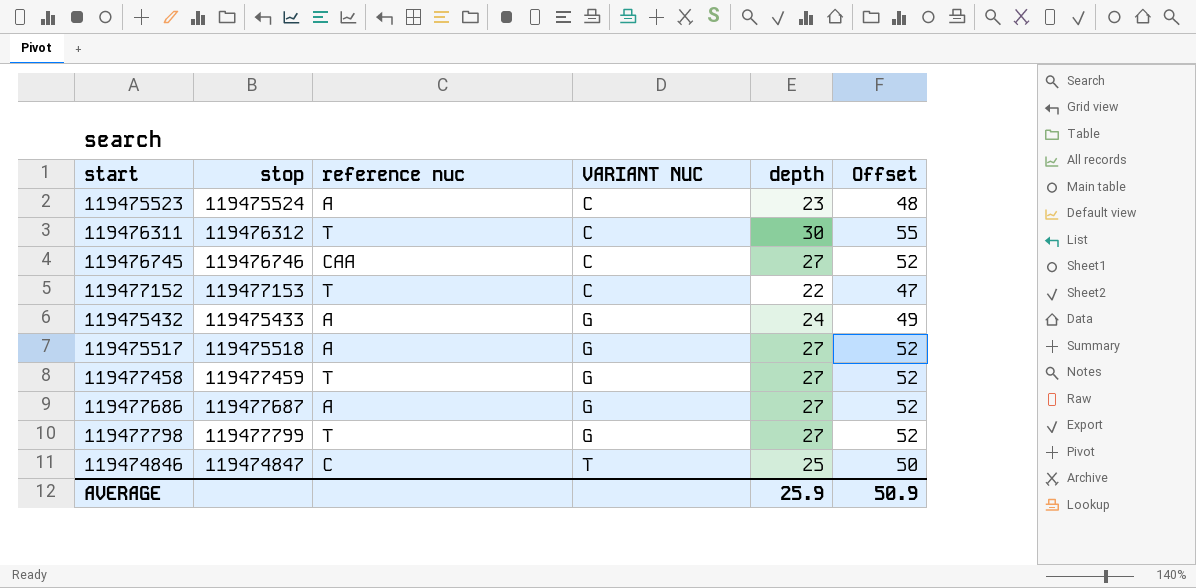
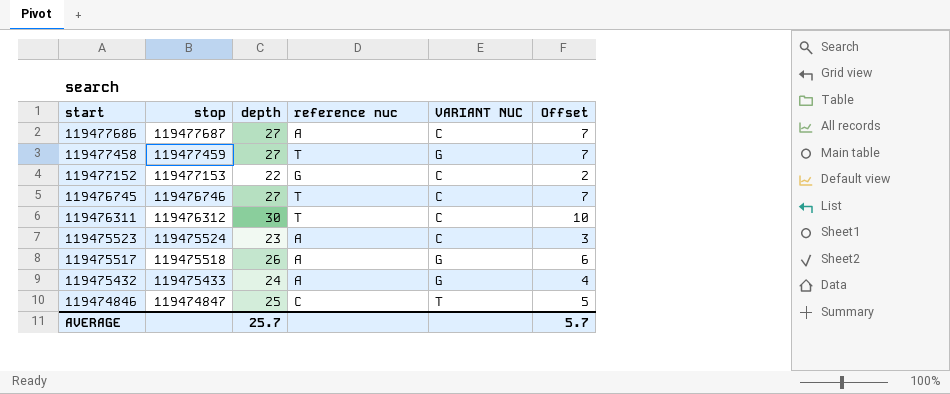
row order: VARIANT NUC ascending -> start descending
column depth | position: 5 -> 3
column Offset | formula: [depth] + 25 -> [depth] - 20
row 119477798: 119477799 | T | G | 27 | 52 -> none
119477686 | VARIANT NUC: G -> C
119477152 | reference nuc: T -> G
119476745 | reference nuc: CAA -> T
119475517 | depth: 27 -> 26
AVERAGE | depth: 25.9 -> 25.7
AVERAGE | Offset: 50.9 -> 5.7

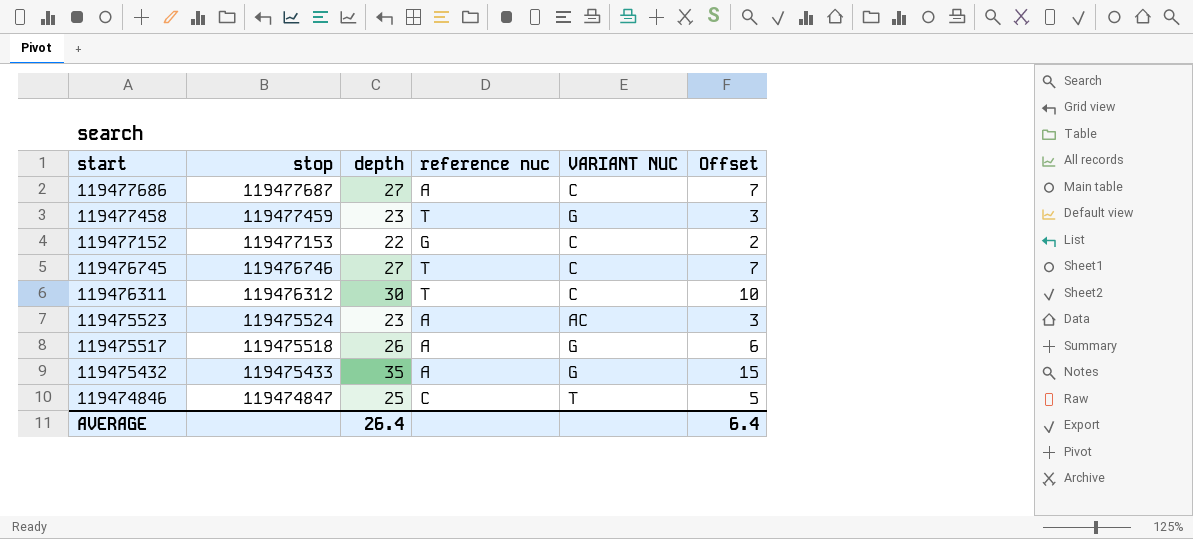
119477458 | depth: 27 -> 23
119477458 | Offset: 7 -> 3
119475523 | VARIANT NUC: C -> AC
119475432 | depth: 24 -> 35
119475432 | Offset: 4 -> 15
AVERAGE | depth: 25.7 -> 26.4
AVERAGE | Offset: 5.7 -> 6.4

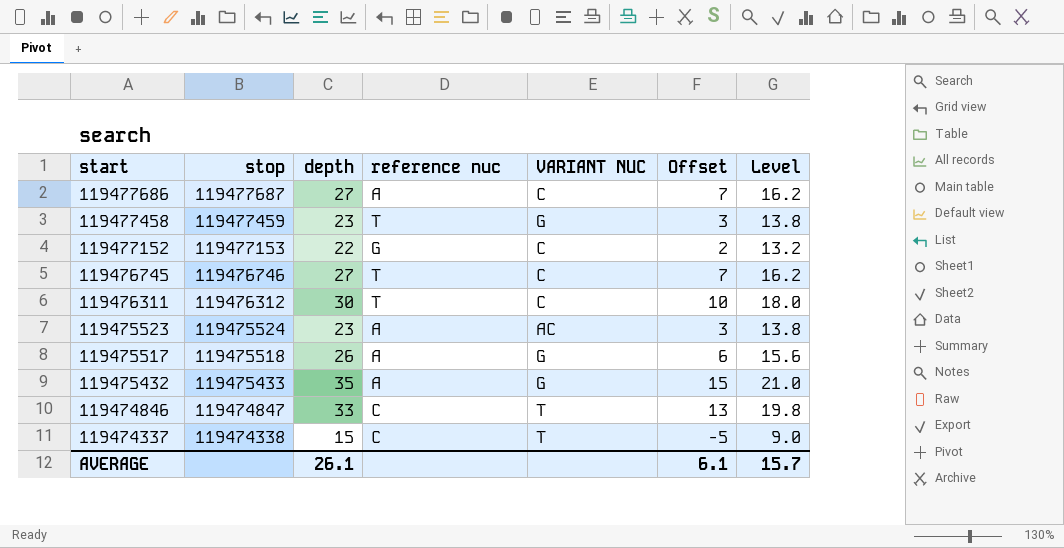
column Level | formula: none -> [depth] * 0.6
119474846 | depth: 25 -> 33
119474846 | Offset: 5 -> 13
row 119474337: none -> 119474338 | 15 | C | T | -5 | 9.0
AVERAGE | depth: 26.4 -> 26.1
AVERAGE | Offset: 6.4 -> 6.1

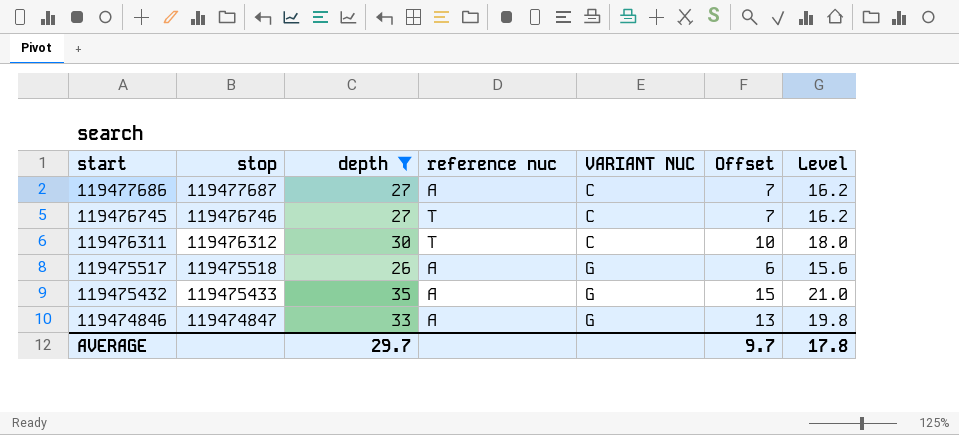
filter: none -> depth >= 26
119474846 | reference nuc: C -> A
119474846 | VARIANT NUC: T -> G
AVERAGE | depth: 26.1 -> 29.7
AVERAGE | Offset: 6.1 -> 9.7
AVERAGE | Level: 15.7 -> 17.8

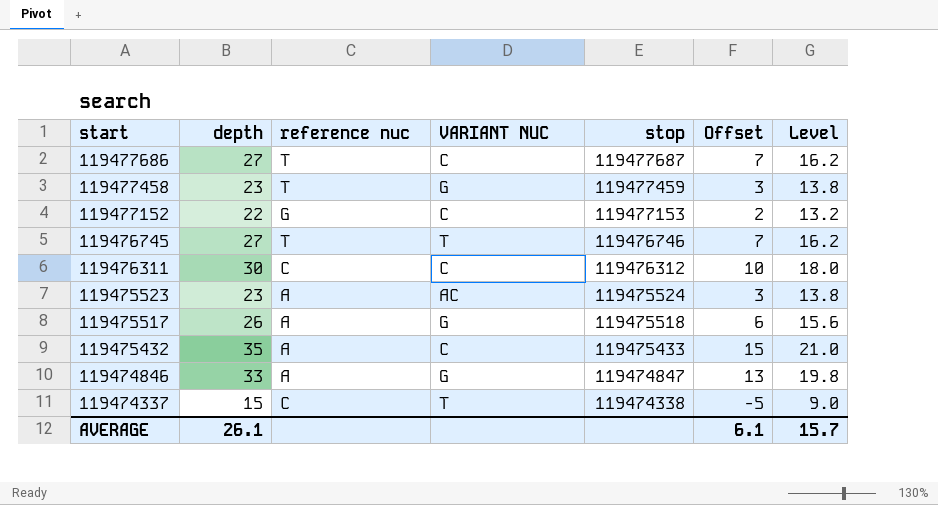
filter: depth >= 26 -> none
column stop | position: 2 -> 5
119477686 | reference nuc: A -> T
119476745 | VARIANT NUC: C -> T
119476311 | reference nuc: T -> C
119475432 | VARIANT NUC: G -> C
AVERAGE | depth: 29.7 -> 26.1
AVERAGE | Offset: 9.7 -> 6.1
AVERAGE | Level: 17.8 -> 15.7

